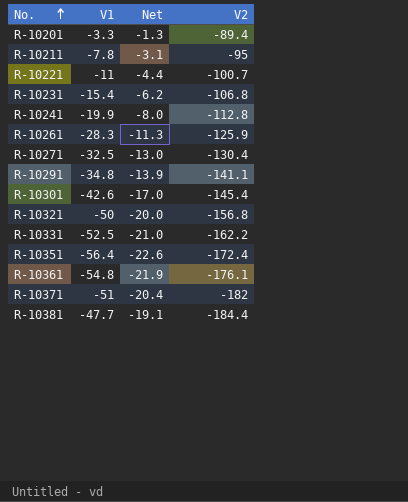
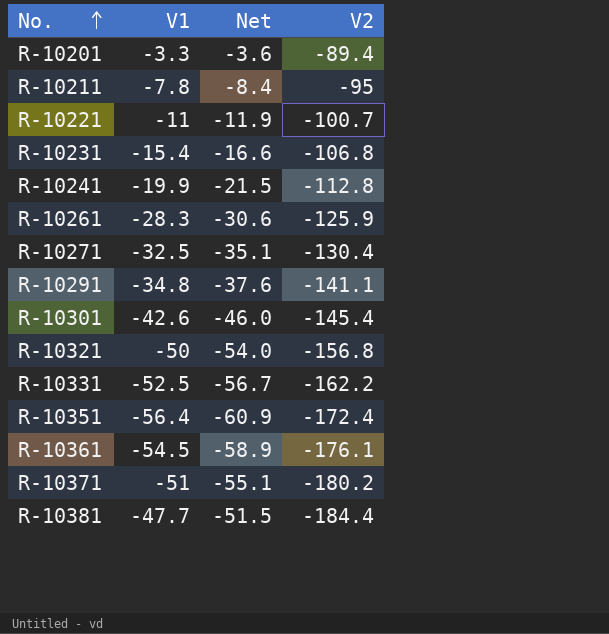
column Net | formula: [V1] * 0.4 -> [V1] * 1.08
R-10361 | V1: -54.8 -> -54.5
R-10371 | V2: -182 -> -180.2

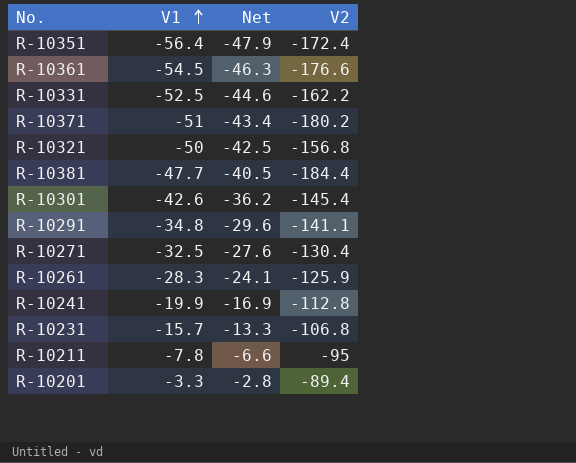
row order: No. ascending -> V1 ascending
column Net | formula: [V1] * 1.08 -> [V1] * 0.85
row R-10221: -11 | -11.9 | -100.7 -> none
R-10361 | V2: -176.1 -> -176.6
R-10231 | V1: -15.4 -> -15.7

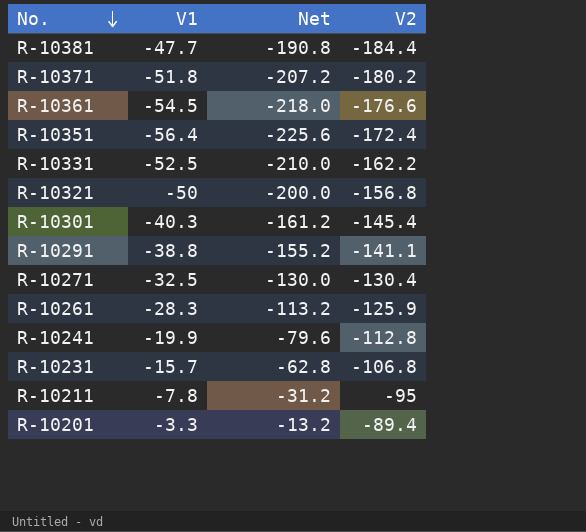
row order: V1 ascending -> No. descending
column Net | formula: [V1] * 0.85 -> [V1] * 4
R-10371 | V1: -51 -> -51.8
R-10301 | V1: -42.6 -> -40.3
R-10291 | V1: -34.8 -> -38.8

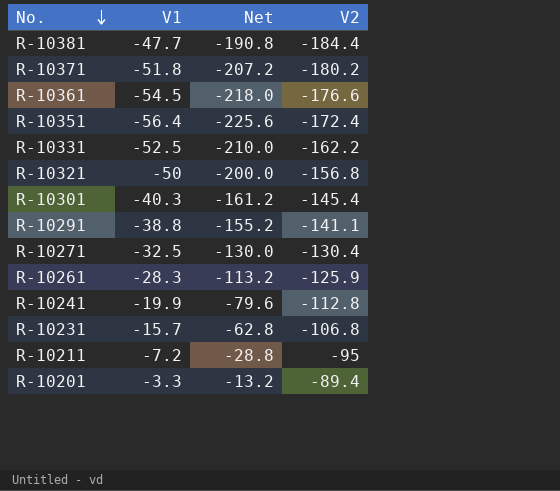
R-10211 | V1: -7.8 -> -7.2
R-10211 | Net: -31.2 -> -28.8

